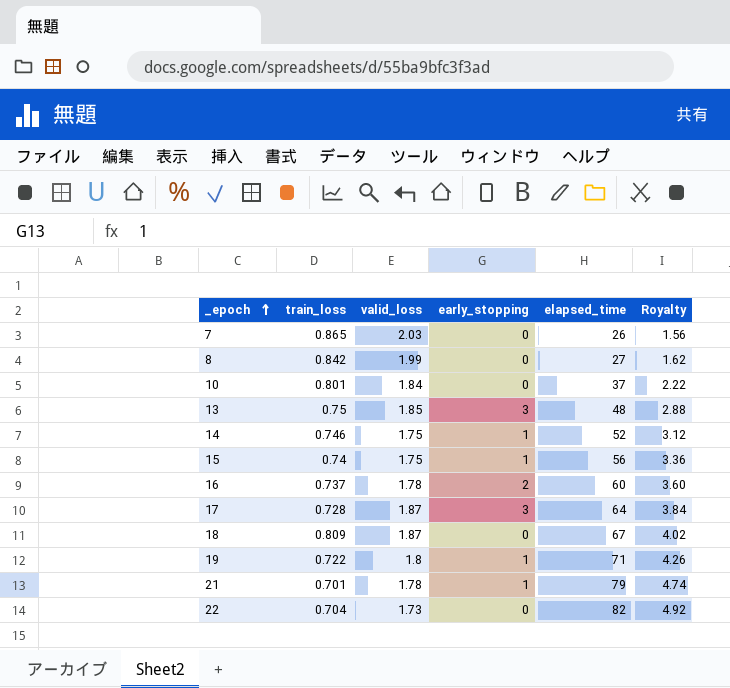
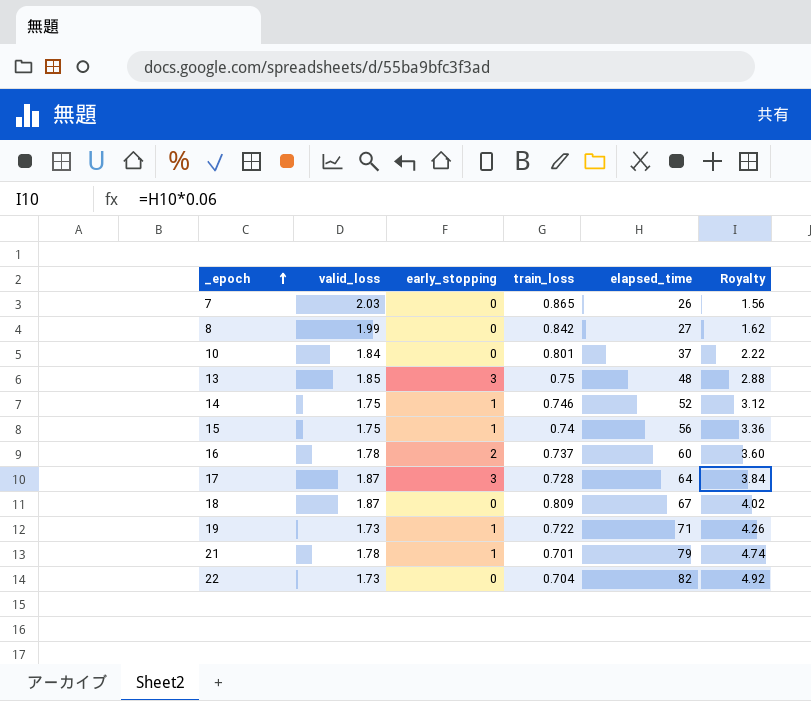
column train_loss | position: 2 -> 4
19 | valid_loss: 1.8 -> 1.73

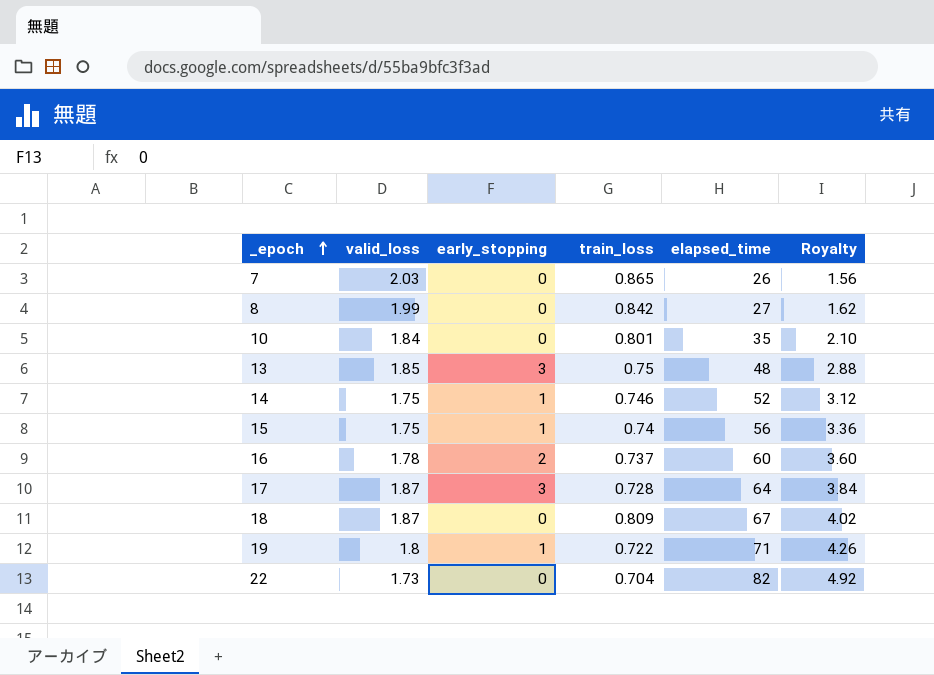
row 21: 1.78 | 1 | 0.701 | 79 | 4.74 -> none
10 | elapsed_time: 37 -> 35
10 | Royalty: 2.22 -> 2.10
19 | valid_loss: 1.73 -> 1.8

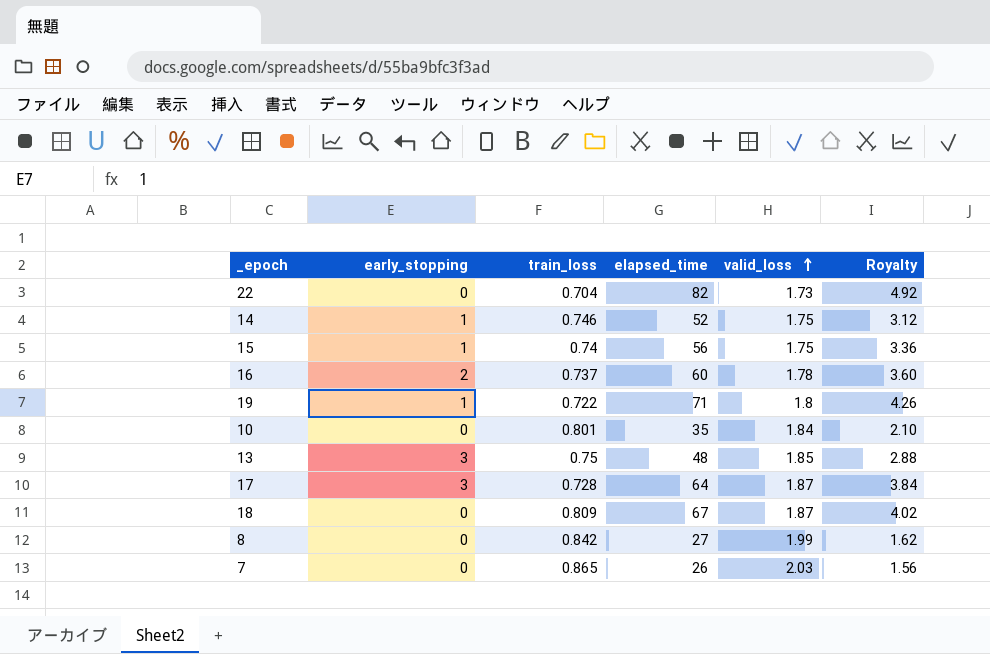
row order: _epoch ascending -> valid_loss ascending
column valid_loss | position: 2 -> 5

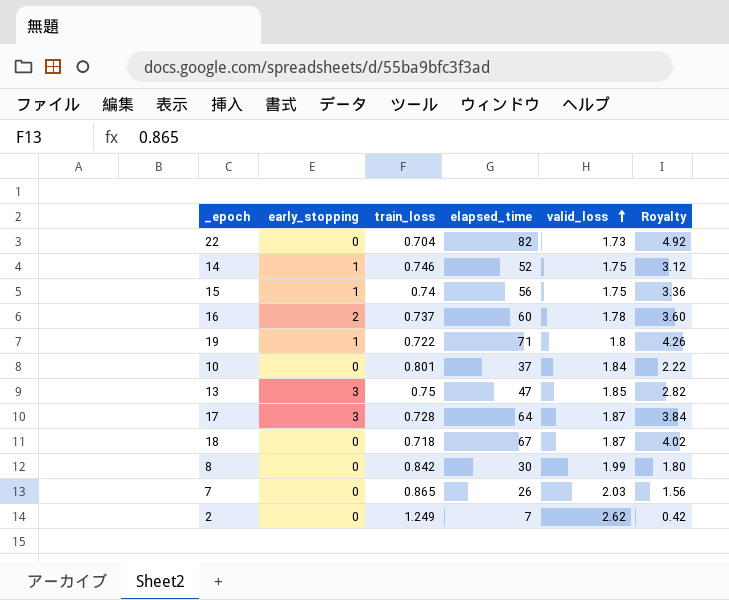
10 | elapsed_time: 35 -> 37
10 | Royalty: 2.10 -> 2.22
13 | elapsed_time: 48 -> 47
13 | Royalty: 2.88 -> 2.82
18 | train_loss: 0.809 -> 0.718
8 | elapsed_time: 27 -> 30
8 | Royalty: 1.62 -> 1.80
row 2: none -> 0 | 1.249 | 7 | 2.62 | 0.42

